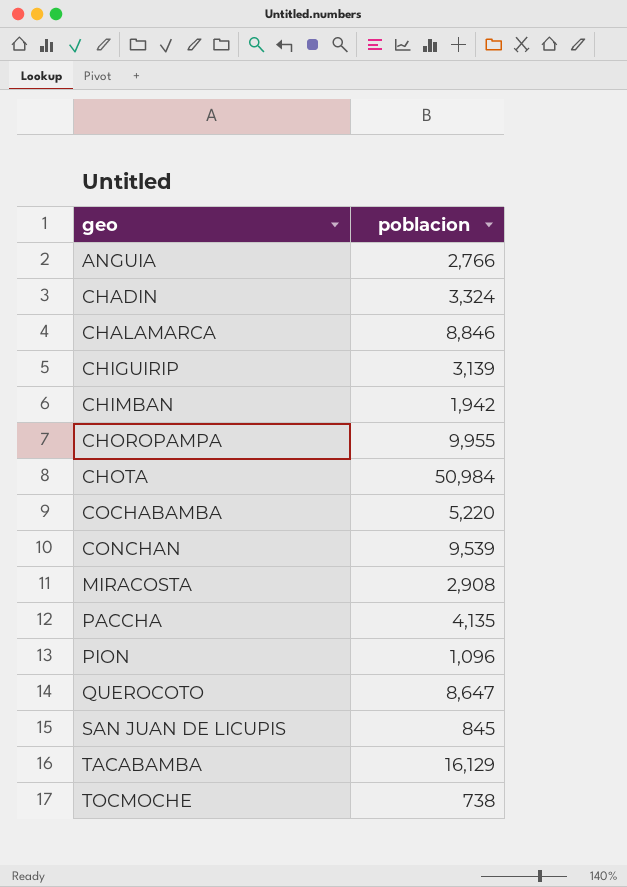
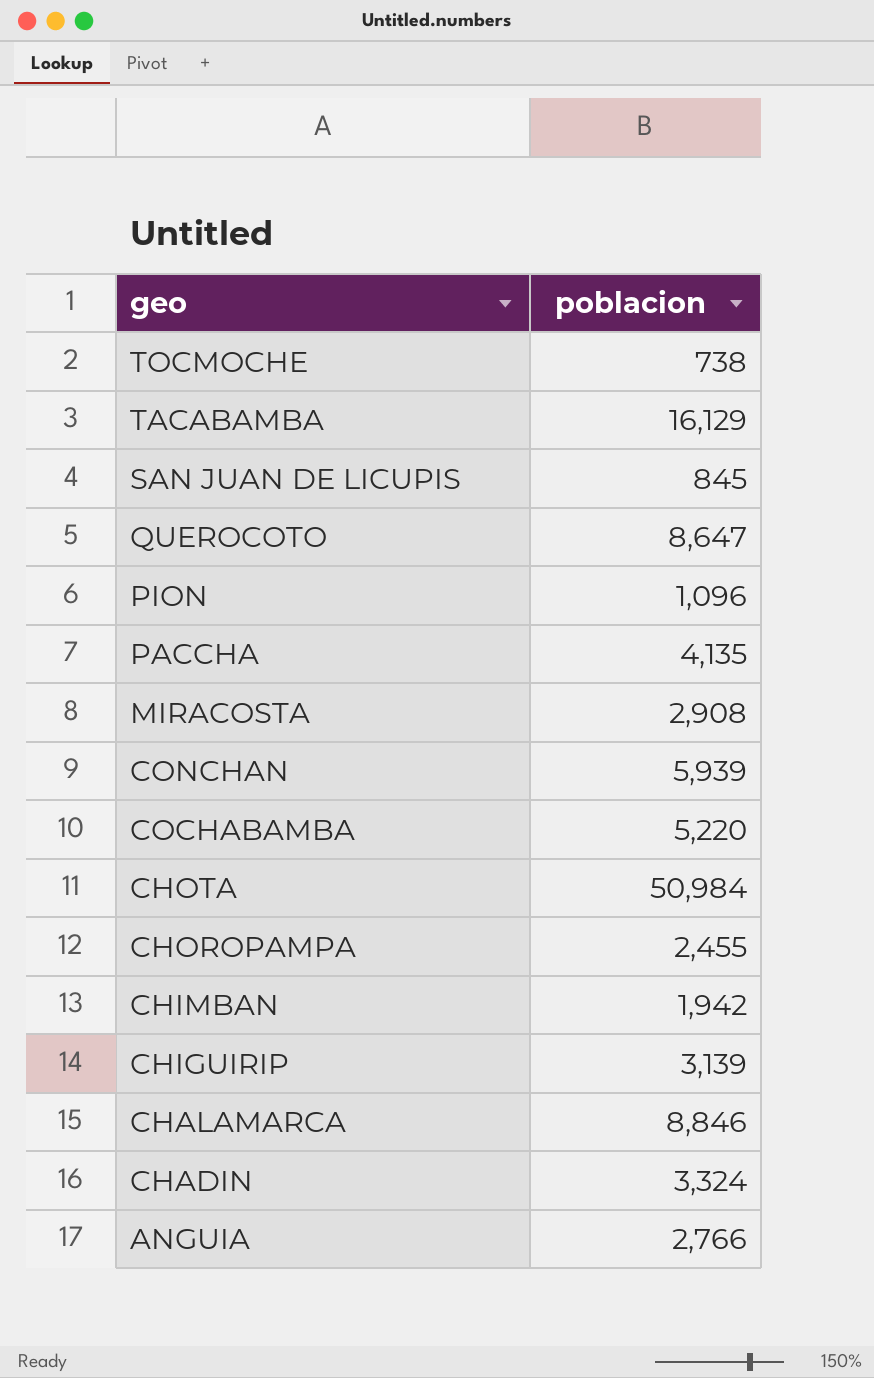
row order: geo ascending -> geo descending
CONCHAN | poblacion: 9,539 -> 5,939
CHOROPAMPA | poblacion: 9,955 -> 2,455

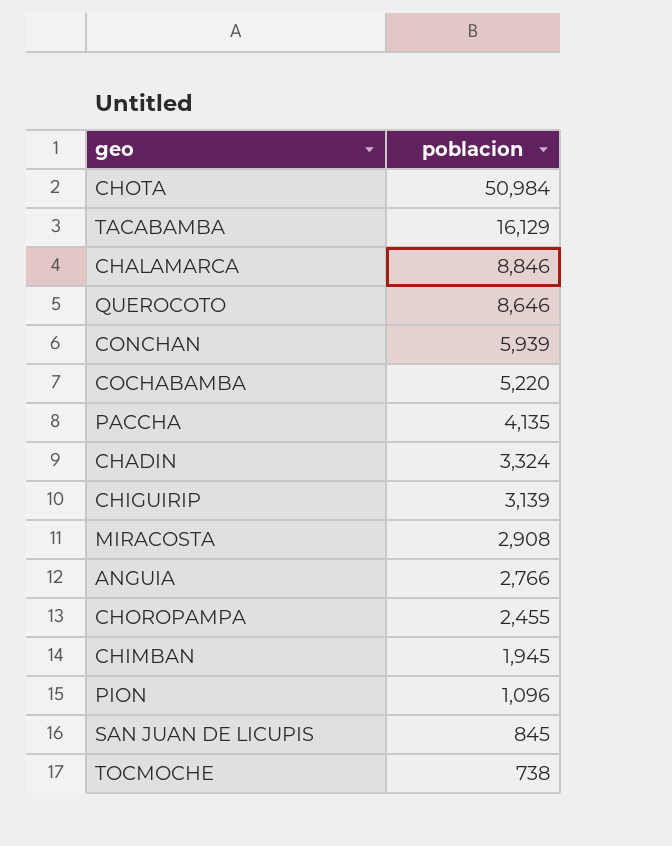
row order: geo descending -> poblacion descending
QUEROCOTO | poblacion: 8,647 -> 8,646
CHIMBAN | poblacion: 1,942 -> 1,945

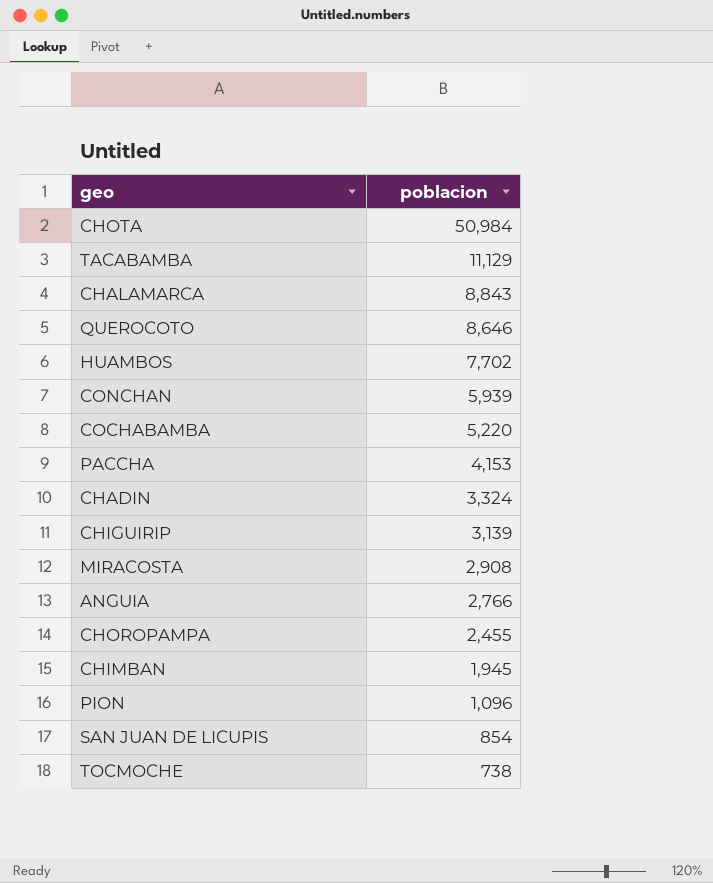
TACABAMBA | poblacion: 16,129 -> 11,129
CHALAMARCA | poblacion: 8,846 -> 8,843
row HUAMBOS: none -> 7,702
PACCHA | poblacion: 4,135 -> 4,153
SAN JUAN DE LICUPIS | poblacion: 845 -> 854

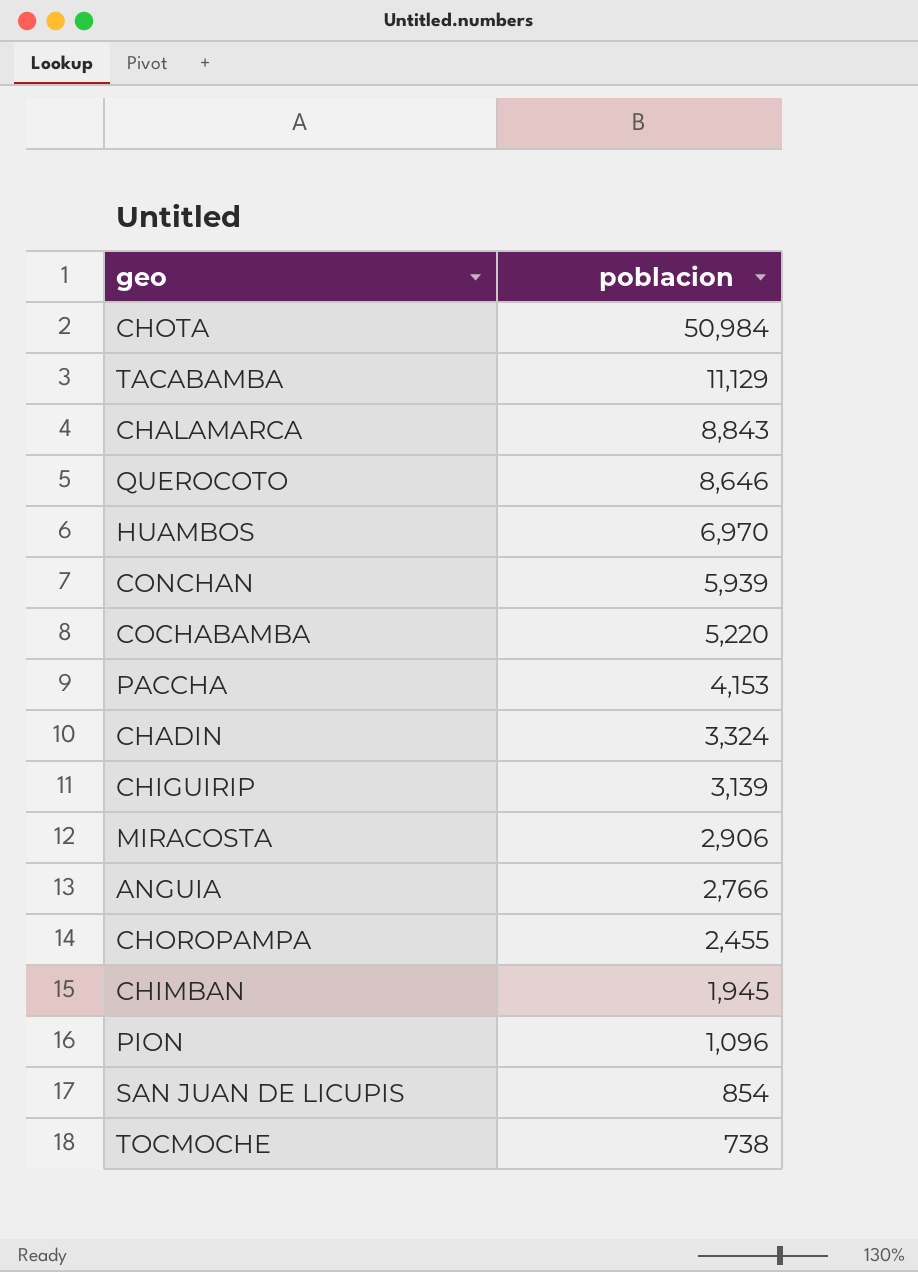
HUAMBOS | poblacion: 7,702 -> 6,970
MIRACOSTA | poblacion: 2,908 -> 2,906

